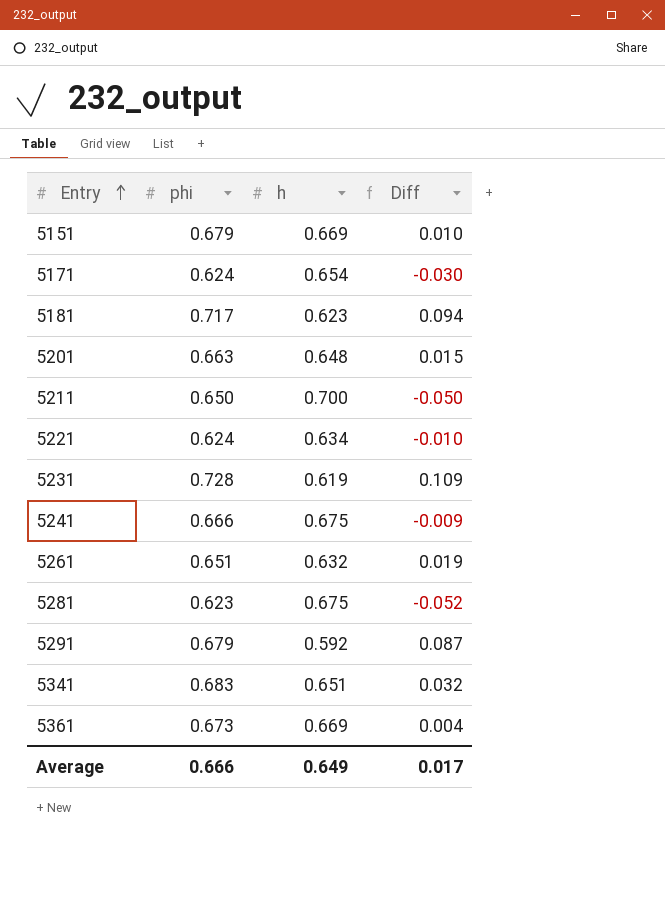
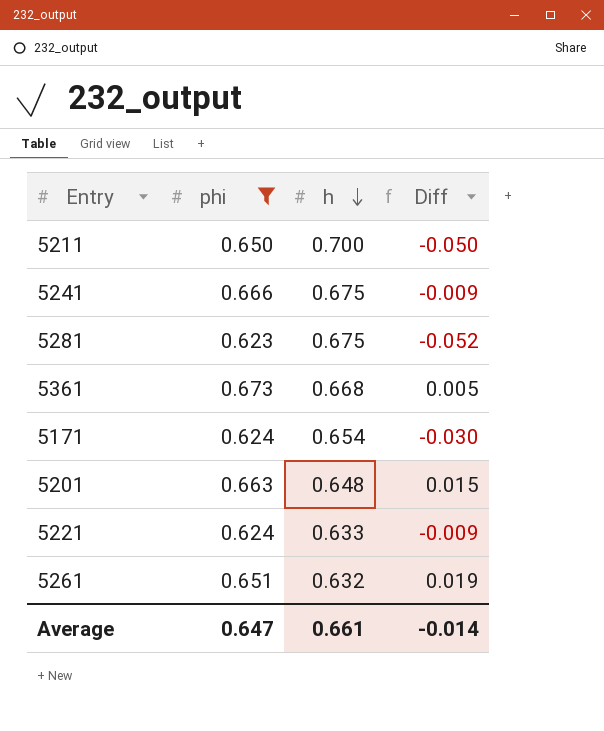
filter: none -> phi <= 0.673
row order: Entry ascending -> h descending
5361 | h: 0.669 -> 0.668
5361 | Diff: 0.004 -> 0.005
5221 | h: 0.634 -> 0.633
5221 | Diff: -0.010 -> -0.009
Average | phi: 0.666 -> 0.647
Average | h: 0.649 -> 0.661
Average | Diff: 0.017 -> -0.014

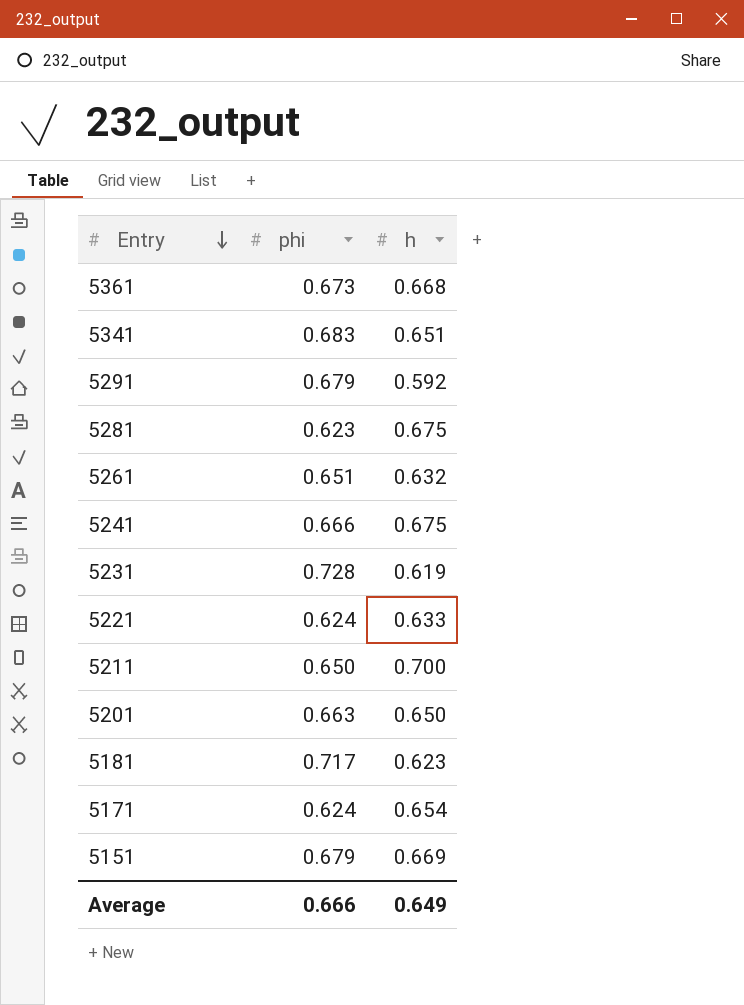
filter: phi <= 0.673 -> none
row order: h descending -> Entry descending
column Diff | formula: [phi] - [h] -> none
5201 | h: 0.648 -> 0.650
Average | phi: 0.647 -> 0.666
Average | h: 0.661 -> 0.649

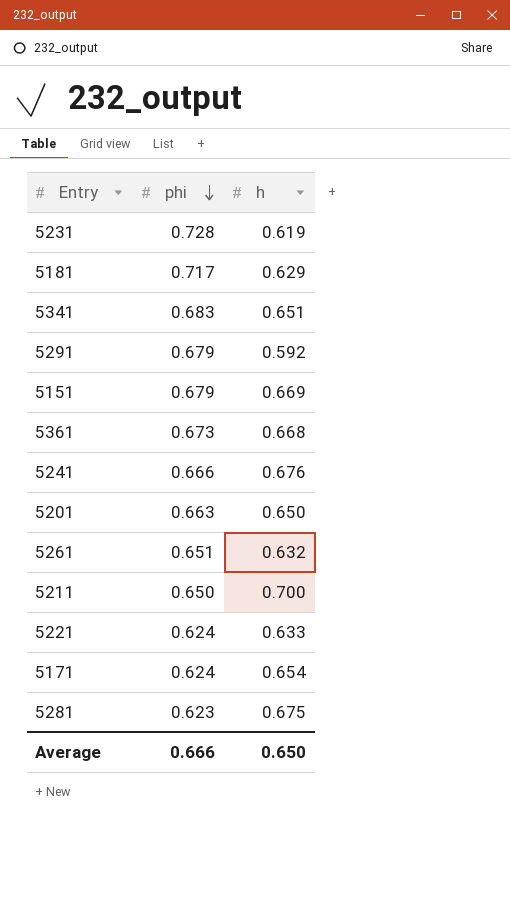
row order: Entry descending -> phi descending
5181 | h: 0.623 -> 0.629
5241 | h: 0.675 -> 0.676
Average | h: 0.649 -> 0.650

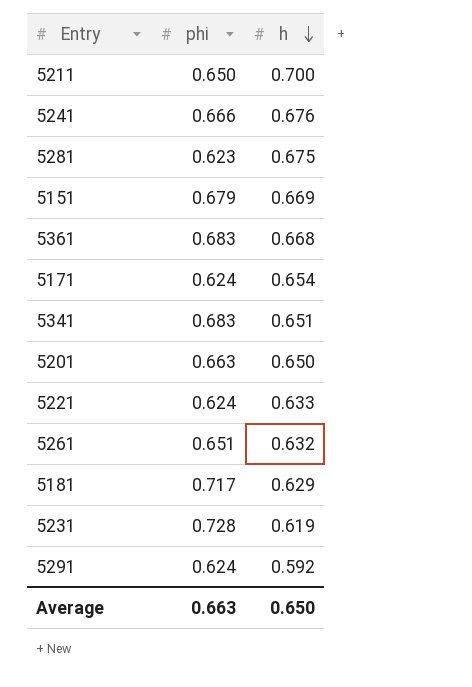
row order: phi descending -> h descending
5361 | phi: 0.673 -> 0.683
5291 | phi: 0.679 -> 0.624
Average | phi: 0.666 -> 0.663

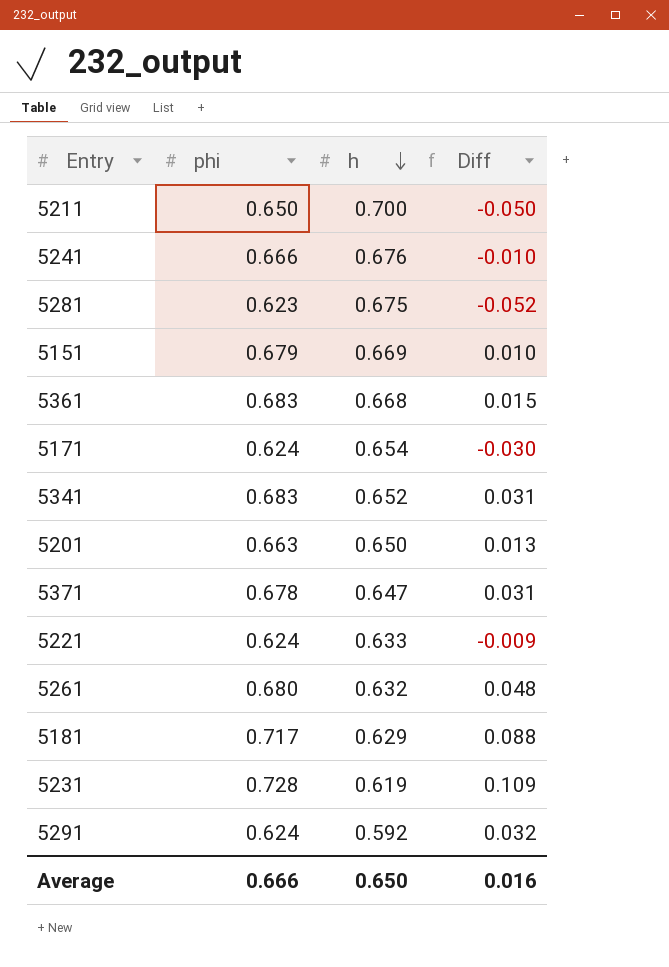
column Diff | formula: none -> [phi] - [h]
5341 | h: 0.651 -> 0.652
row 5371: none -> 0.678 | 0.647 | 0.031
5261 | phi: 0.651 -> 0.680
Average | phi: 0.663 -> 0.666

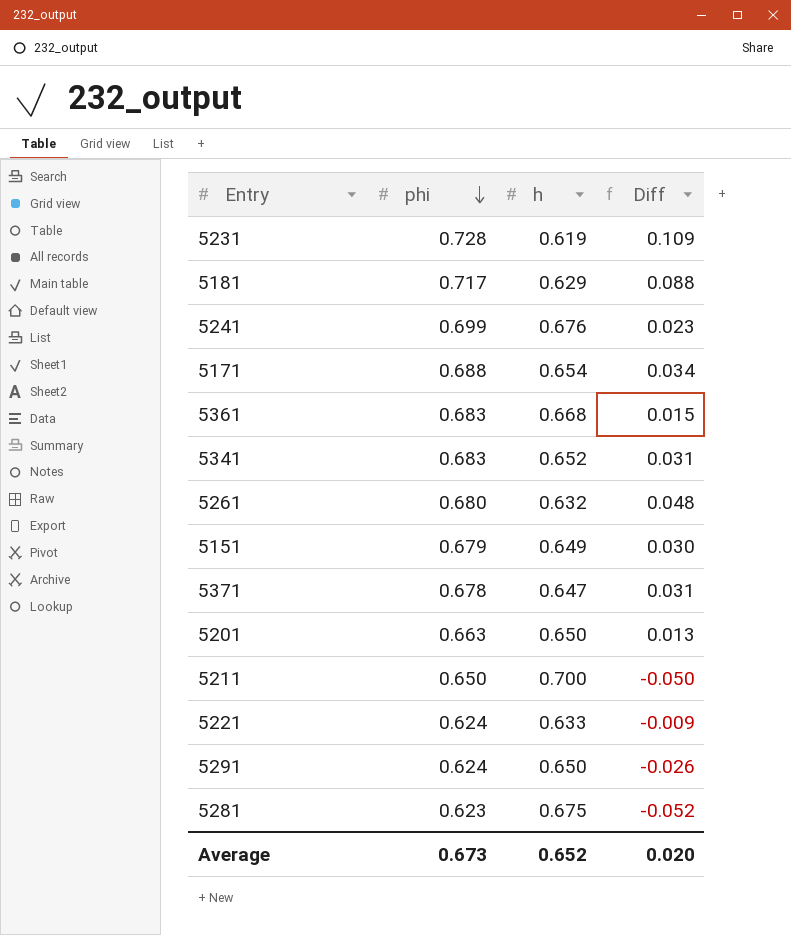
row order: h descending -> phi descending
5241 | phi: 0.666 -> 0.699
5241 | Diff: -0.010 -> 0.023
5171 | phi: 0.624 -> 0.688
5171 | Diff: -0.030 -> 0.034
5151 | h: 0.669 -> 0.649
5151 | Diff: 0.010 -> 0.030
5291 | h: 0.592 -> 0.650
5291 | Diff: 0.032 -> -0.026
Average | phi: 0.666 -> 0.673
Average | h: 0.650 -> 0.652
Average | Diff: 0.016 -> 0.020

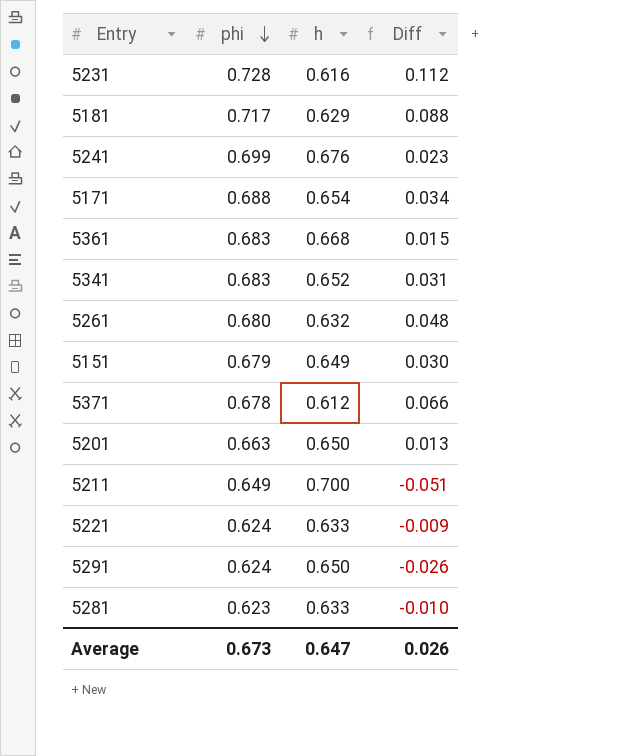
5231 | h: 0.619 -> 0.616
5231 | Diff: 0.109 -> 0.112
5371 | h: 0.647 -> 0.612
5371 | Diff: 0.031 -> 0.066
5211 | phi: 0.650 -> 0.649
5211 | Diff: -0.050 -> -0.051
5281 | h: 0.675 -> 0.633
5281 | Diff: -0.052 -> -0.010
Average | h: 0.652 -> 0.647
Average | Diff: 0.020 -> 0.026

